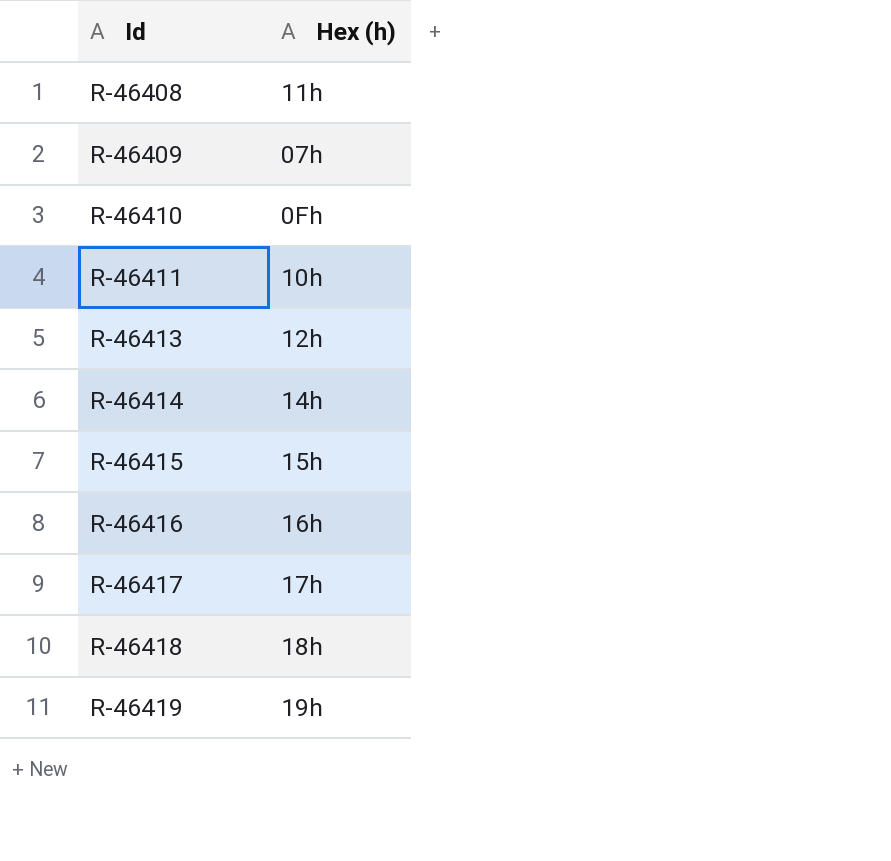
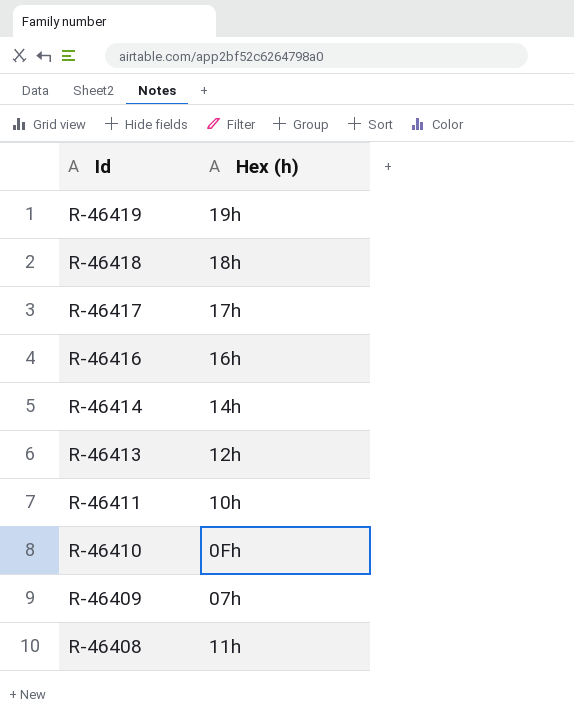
row order: Id ascending -> Id descending
row R-46415: 15h -> none

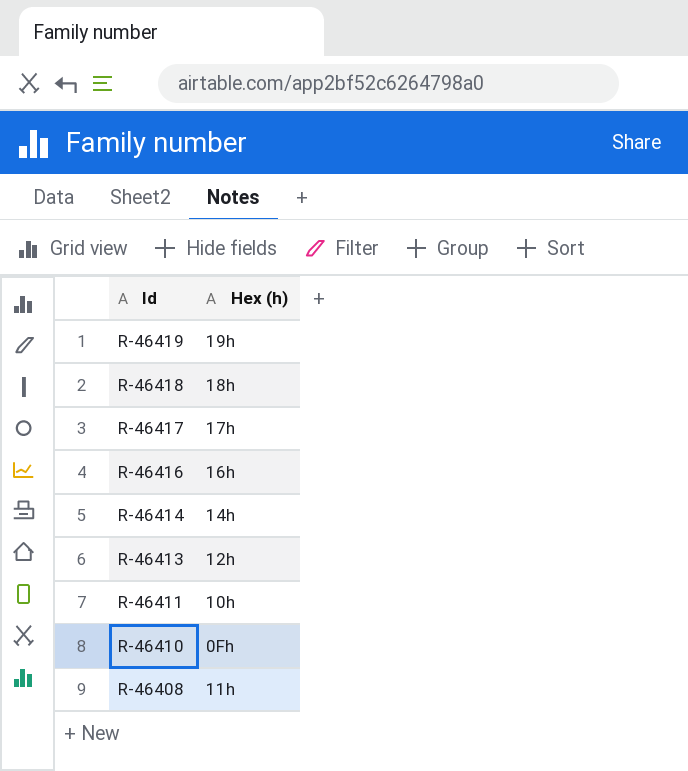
row R-46409: 07h -> none

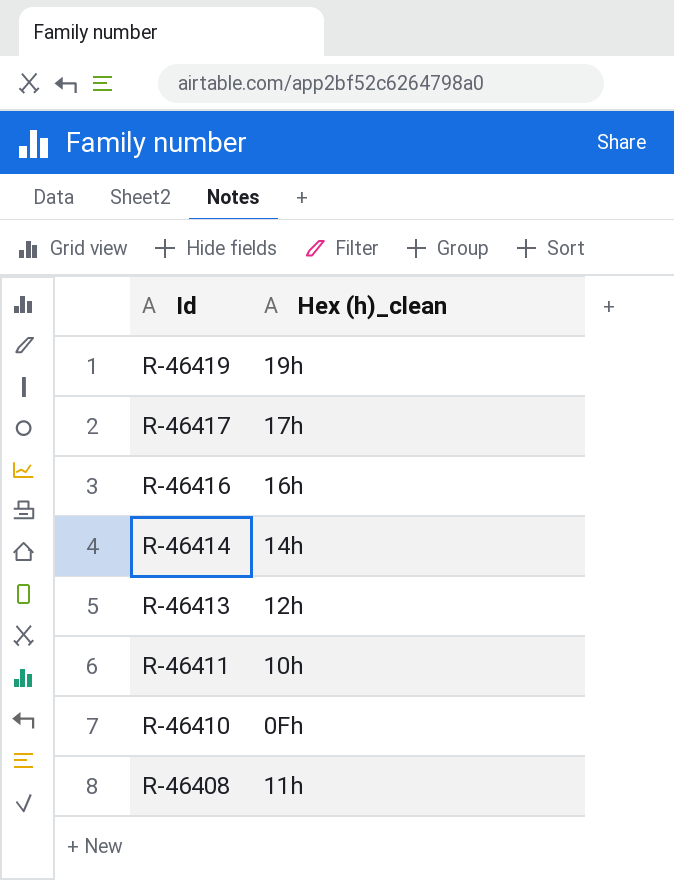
column name: Hex (h) -> Hex (h)_clean
row R-46418: 18h -> none

